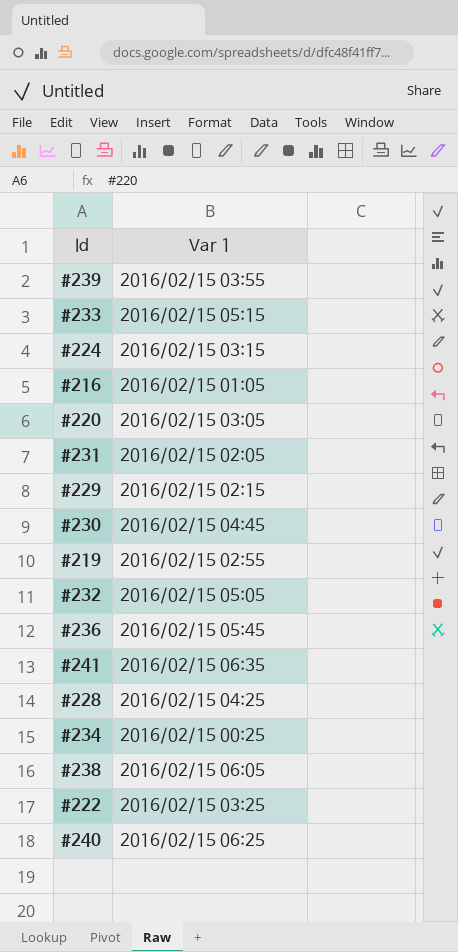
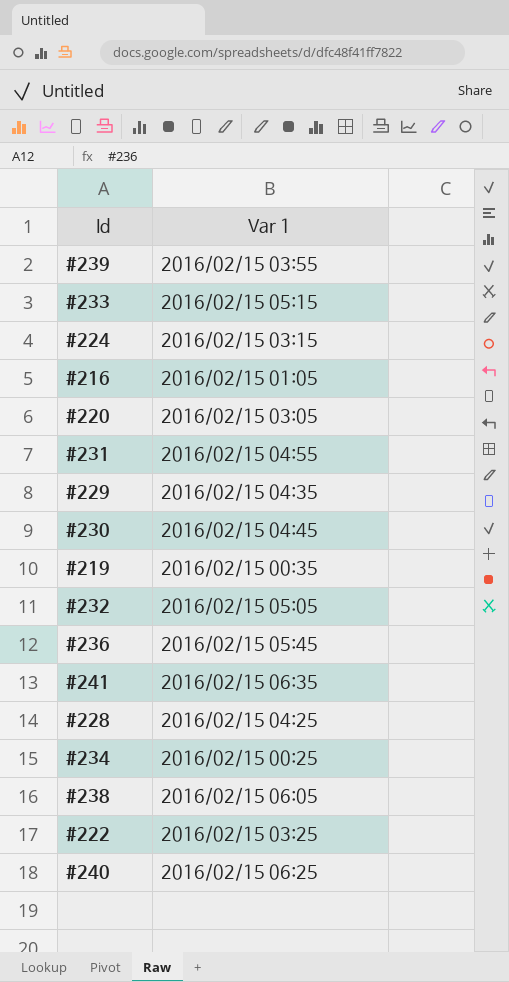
#231 | Var 1: 2016/02/15 02:05 -> 2016/02/15 04:55
#229 | Var 1: 2016/02/15 02:15 -> 2016/02/15 04:35
#219 | Var 1: 2016/02/15 02:55 -> 2016/02/15 00:35

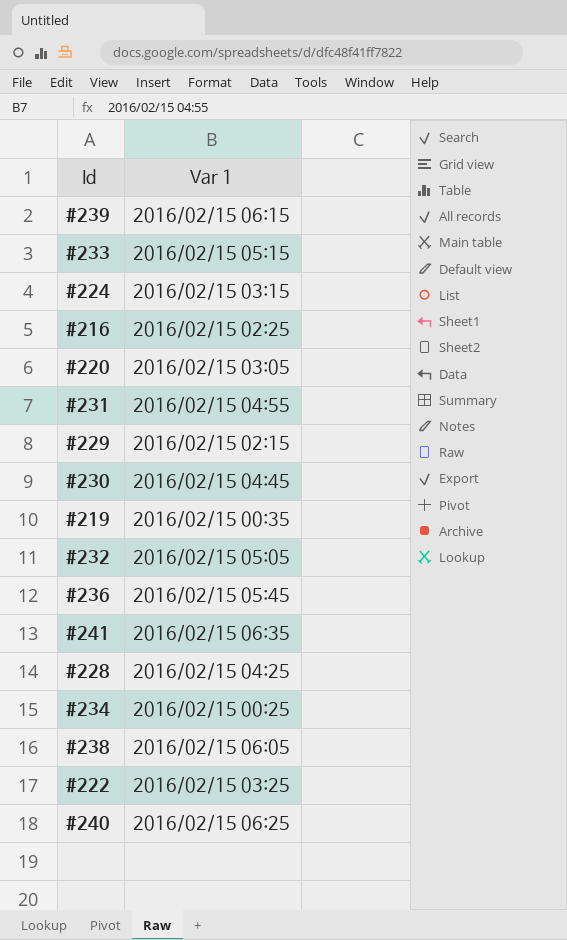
#239 | Var 1: 2016/02/15 03:55 -> 2016/02/15 06:15
#216 | Var 1: 2016/02/15 01:05 -> 2016/02/15 02:25
#229 | Var 1: 2016/02/15 04:35 -> 2016/02/15 02:15

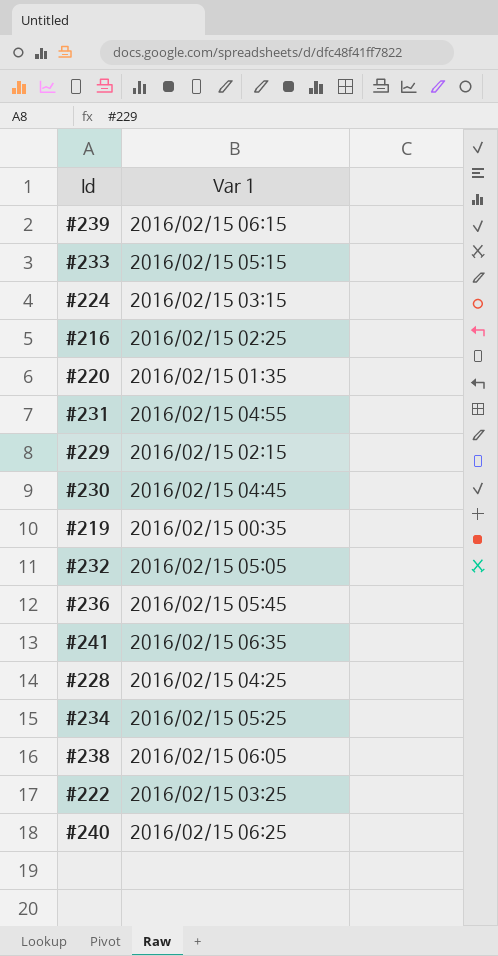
#220 | Var 1: 2016/02/15 03:05 -> 2016/02/15 01:35
#234 | Var 1: 2016/02/15 00:25 -> 2016/02/15 05:25

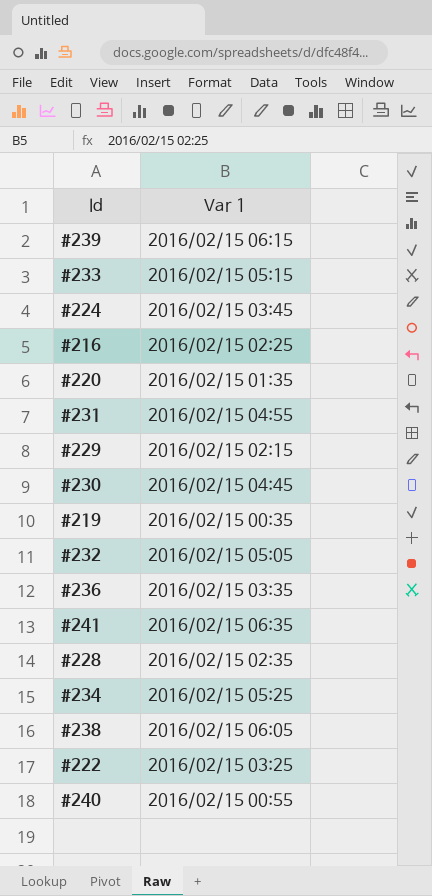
#224 | Var 1: 2016/02/15 03:15 -> 2016/02/15 03:45
#236 | Var 1: 2016/02/15 05:45 -> 2016/02/15 03:35
#228 | Var 1: 2016/02/15 04:25 -> 2016/02/15 02:35
#240 | Var 1: 2016/02/15 06:25 -> 2016/02/15 00:55

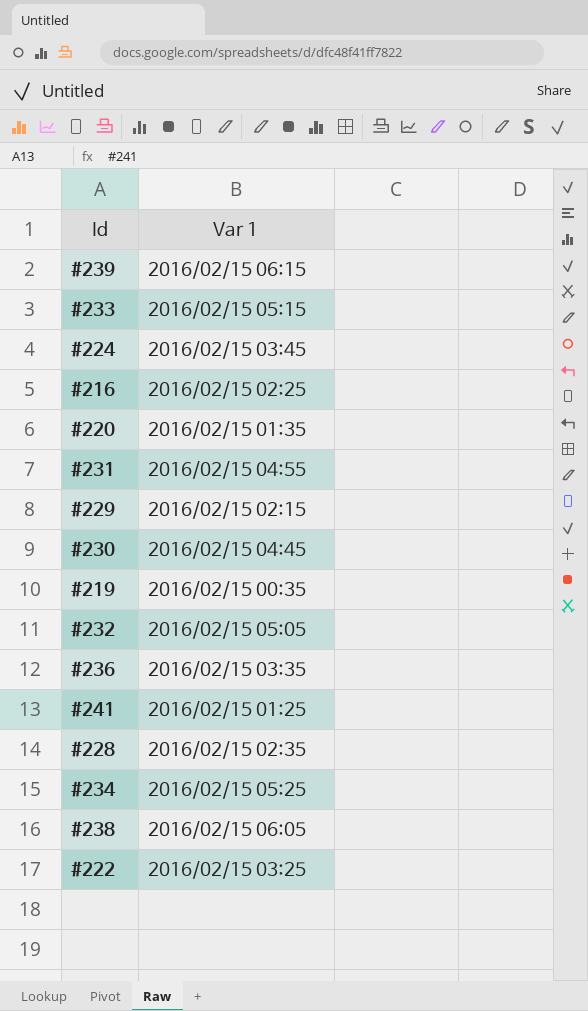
row #240: 2016/02/15 00:55 -> none
#241 | Var 1: 2016/02/15 06:35 -> 2016/02/15 01:25

